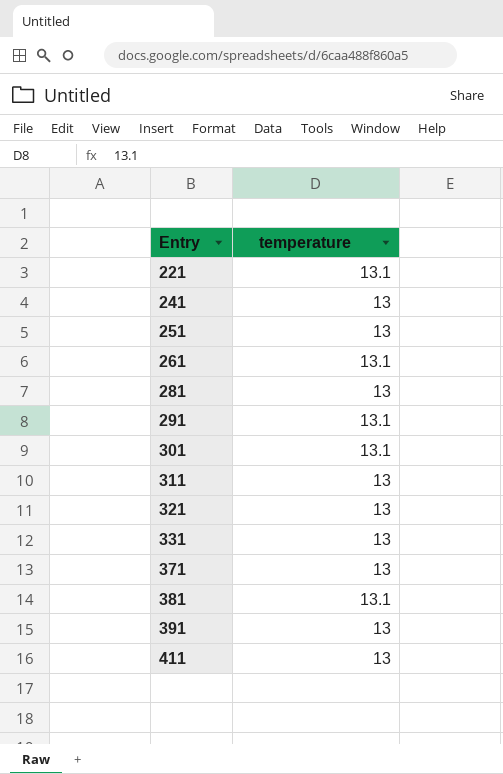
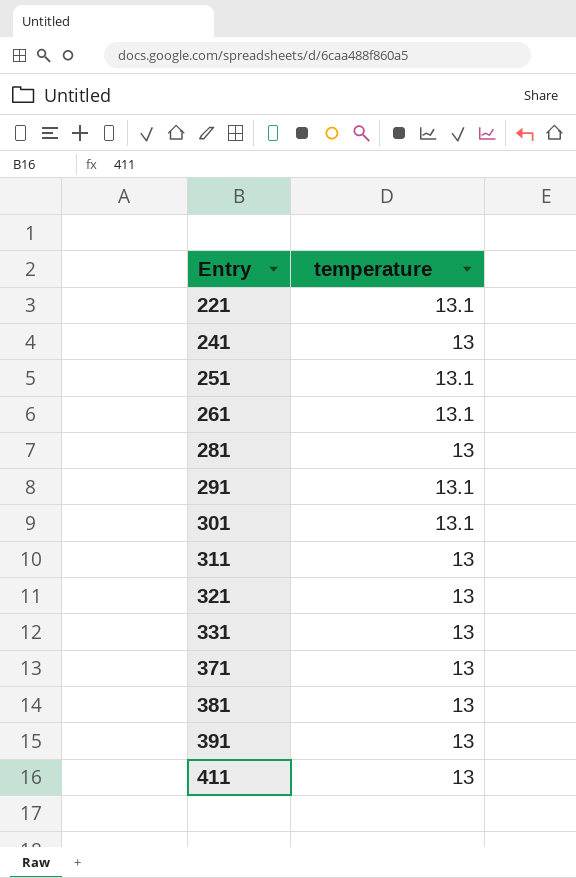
251 | temperature: 13 -> 13.1
381 | temperature: 13.1 -> 13

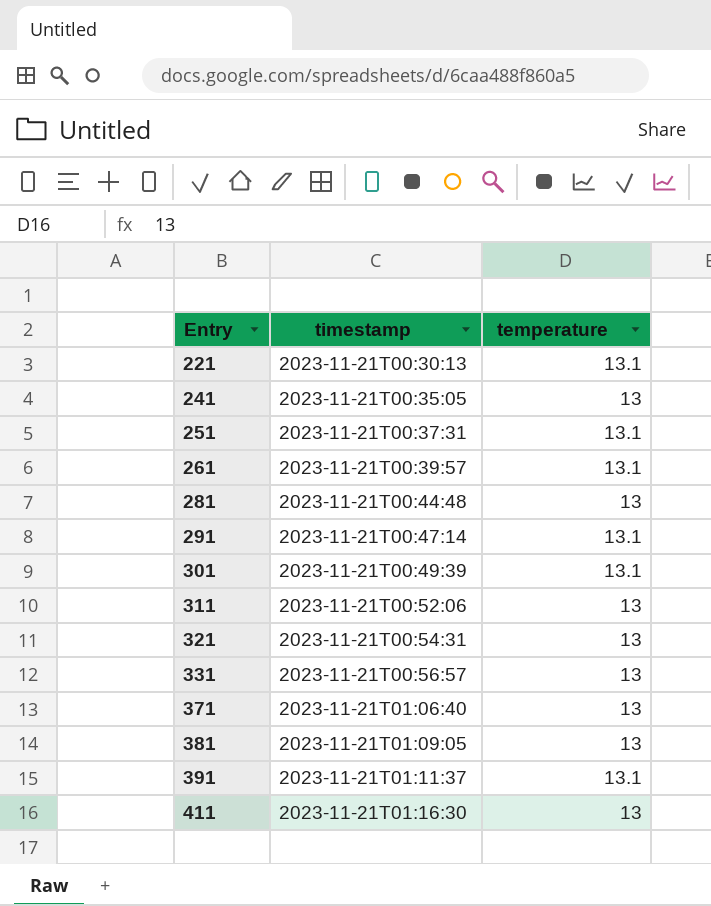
column timestamp | position: none -> 2
391 | temperature: 13 -> 13.1

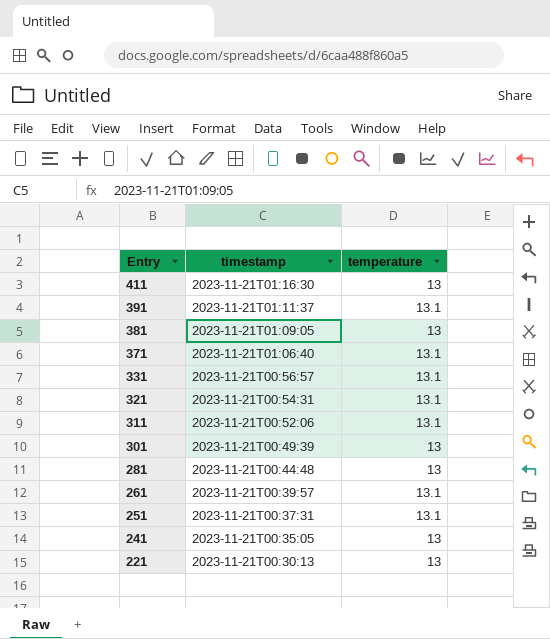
row order: Entry ascending -> Entry descending
row 291: 2023-11-21T00:47:14 | 13.1 -> none
371 | temperature: 13 -> 13.1
331 | temperature: 13 -> 13.1
321 | temperature: 13 -> 13.1
311 | temperature: 13 -> 13.1
301 | temperature: 13.1 -> 13
221 | temperature: 13.1 -> 13

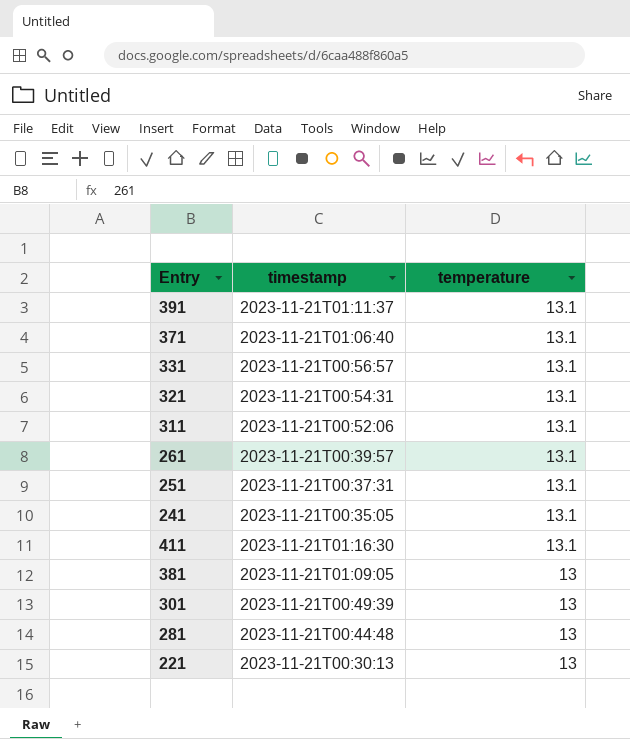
row order: Entry descending -> temperature descending
241 | temperature: 13 -> 13.1
411 | temperature: 13 -> 13.1

